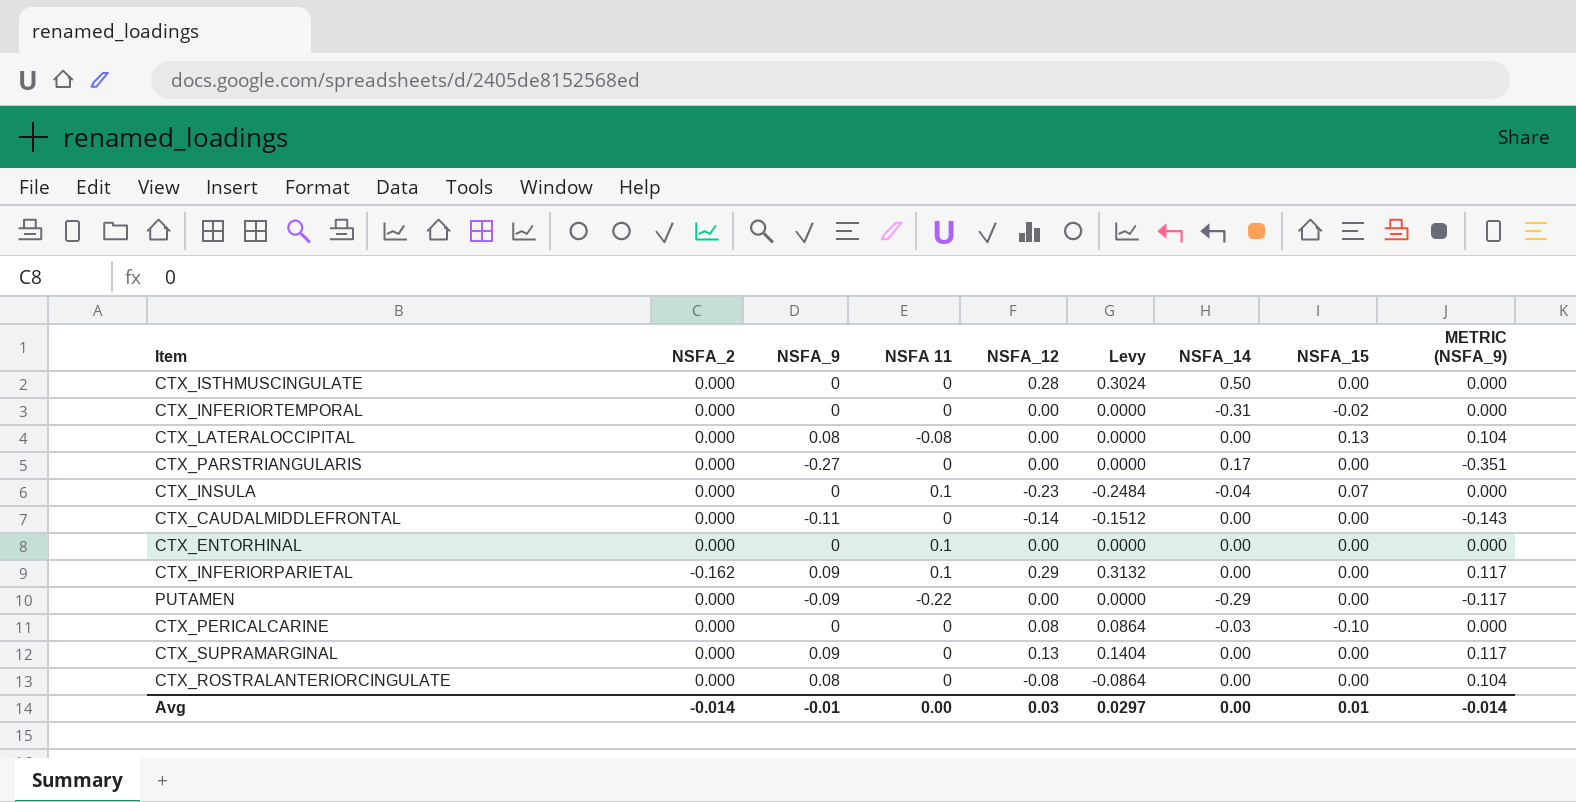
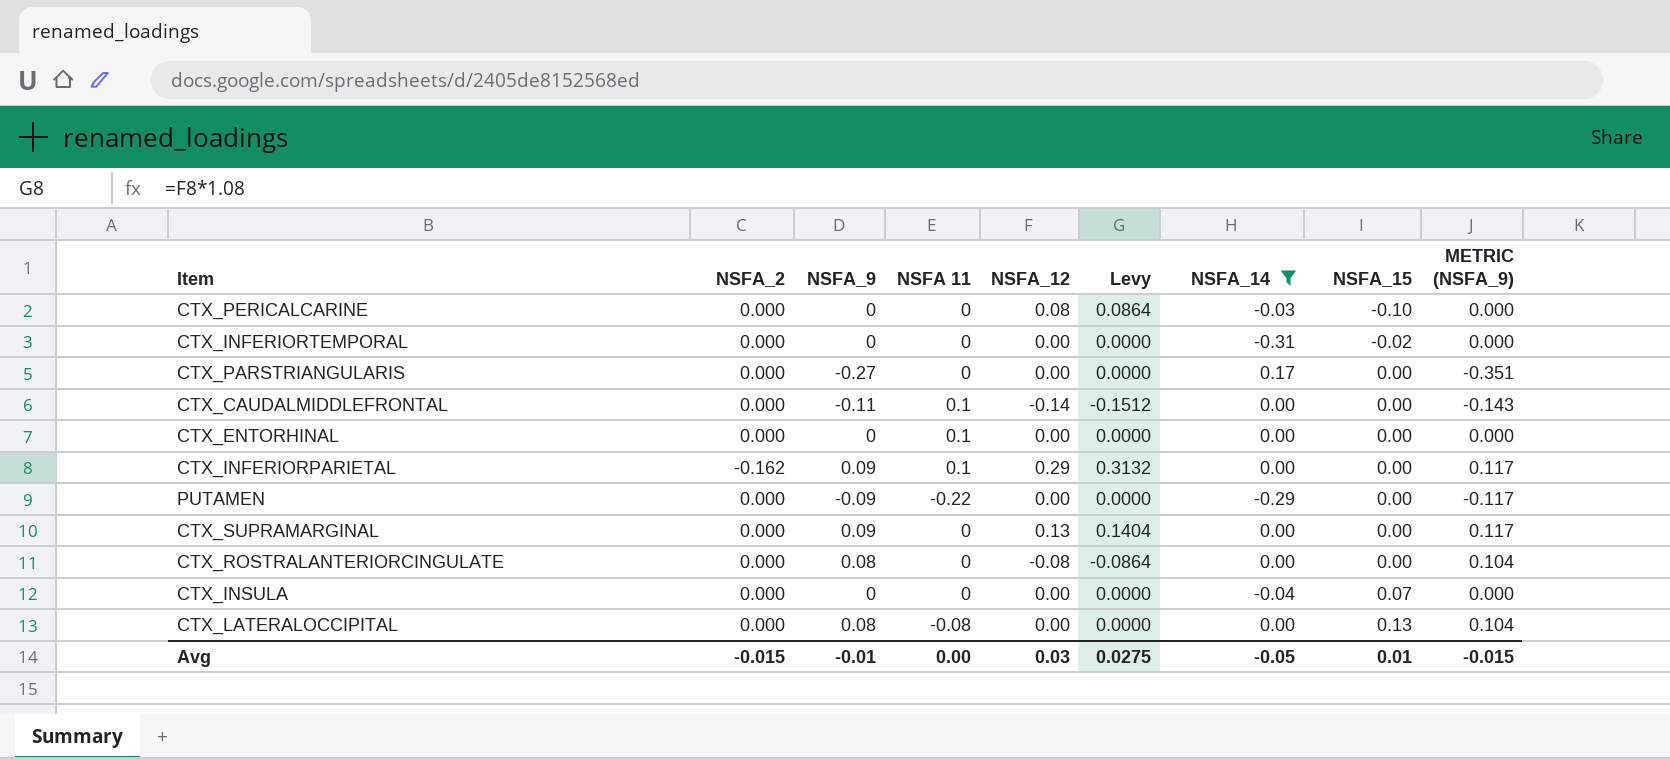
filter: none -> NSFA_14 != 0.50
row order: none -> NSFA_15 ascending
CTX_CAUDALMIDDLEFRONTAL | NSFA 11: 0 -> 0.1
CTX_INSULA | NSFA 11: 0.1 -> 0
CTX_INSULA | NSFA_12: -0.23 -> 0.00
CTX_INSULA | Levy: -0.2484 -> 0.0000
Avg | NSFA_2: -0.014 -> -0.015
Avg | Levy: 0.0297 -> 0.0275
Avg | NSFA_14: 0.00 -> -0.05
Avg | METRIC (NSFA_9): -0.014 -> -0.015

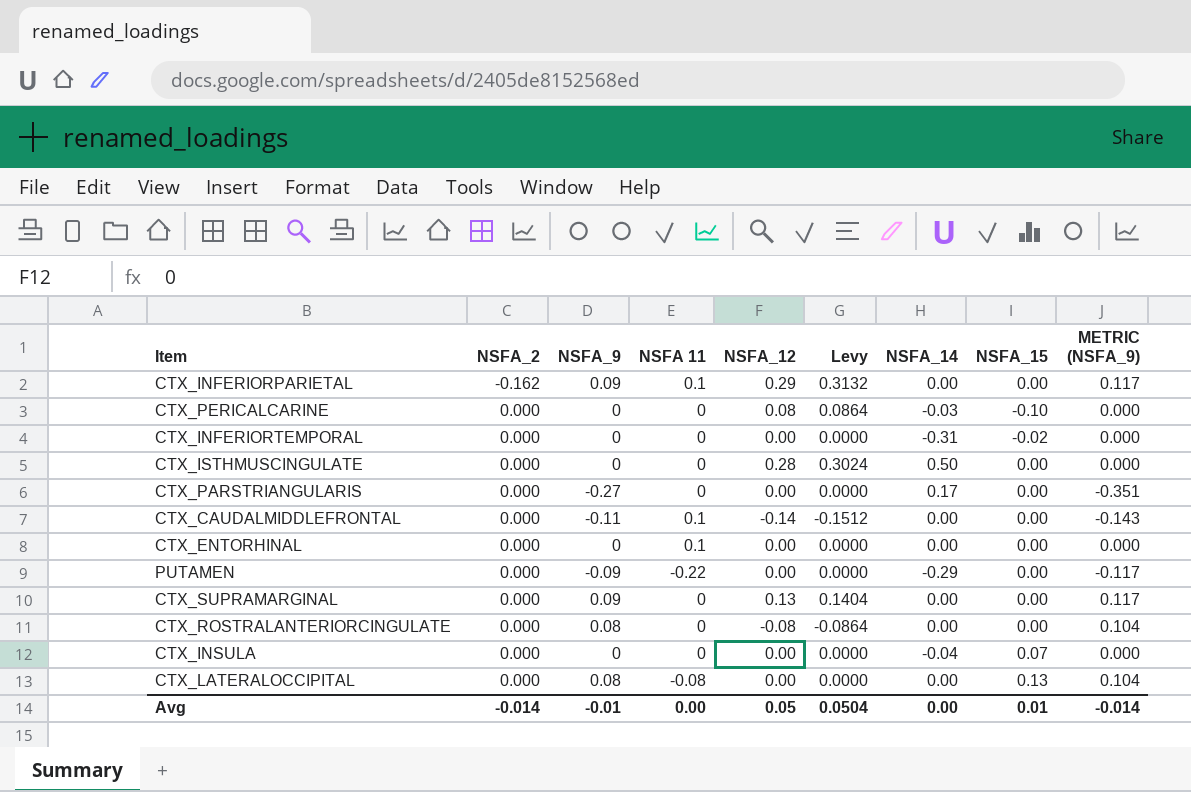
filter: NSFA_14 != 0.50 -> none
row order: NSFA_15 ascending -> NSFA_2 ascending
Avg | NSFA_2: -0.015 -> -0.014
Avg | NSFA_12: 0.03 -> 0.05
Avg | Levy: 0.0275 -> 0.0504
Avg | NSFA_14: -0.05 -> 0.00
Avg | METRIC (NSFA_9): -0.015 -> -0.014

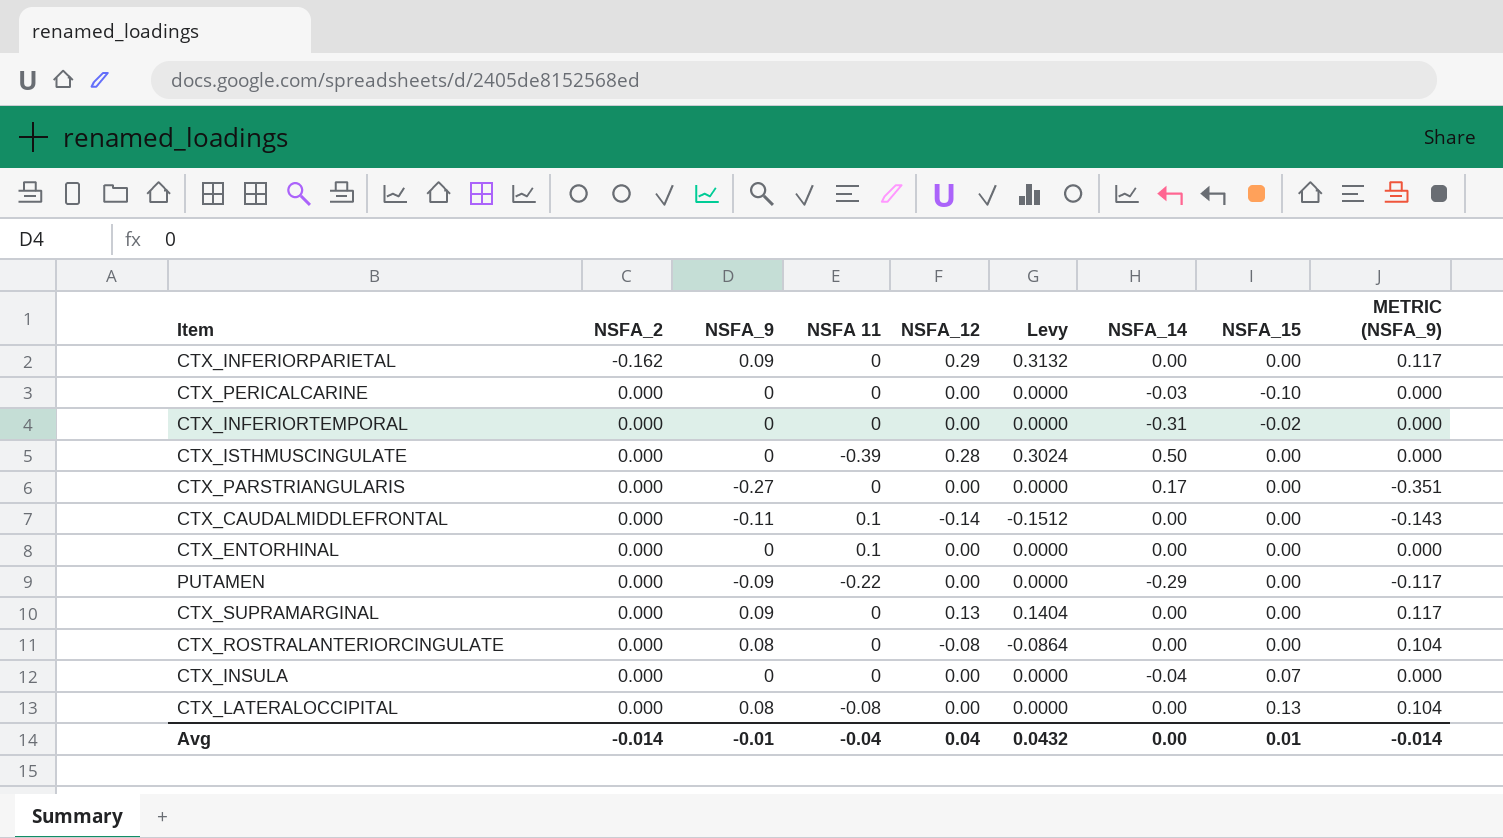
CTX_INFERIORPARIETAL | NSFA 11: 0.1 -> 0
CTX_PERICALCARINE | NSFA_12: 0.08 -> 0.00
CTX_PERICALCARINE | Levy: 0.0864 -> 0.0000
CTX_ISTHMUSCINGULATE | NSFA 11: 0 -> -0.39
Avg | NSFA 11: 0.00 -> -0.04
Avg | NSFA_12: 0.05 -> 0.04
Avg | Levy: 0.0504 -> 0.0432

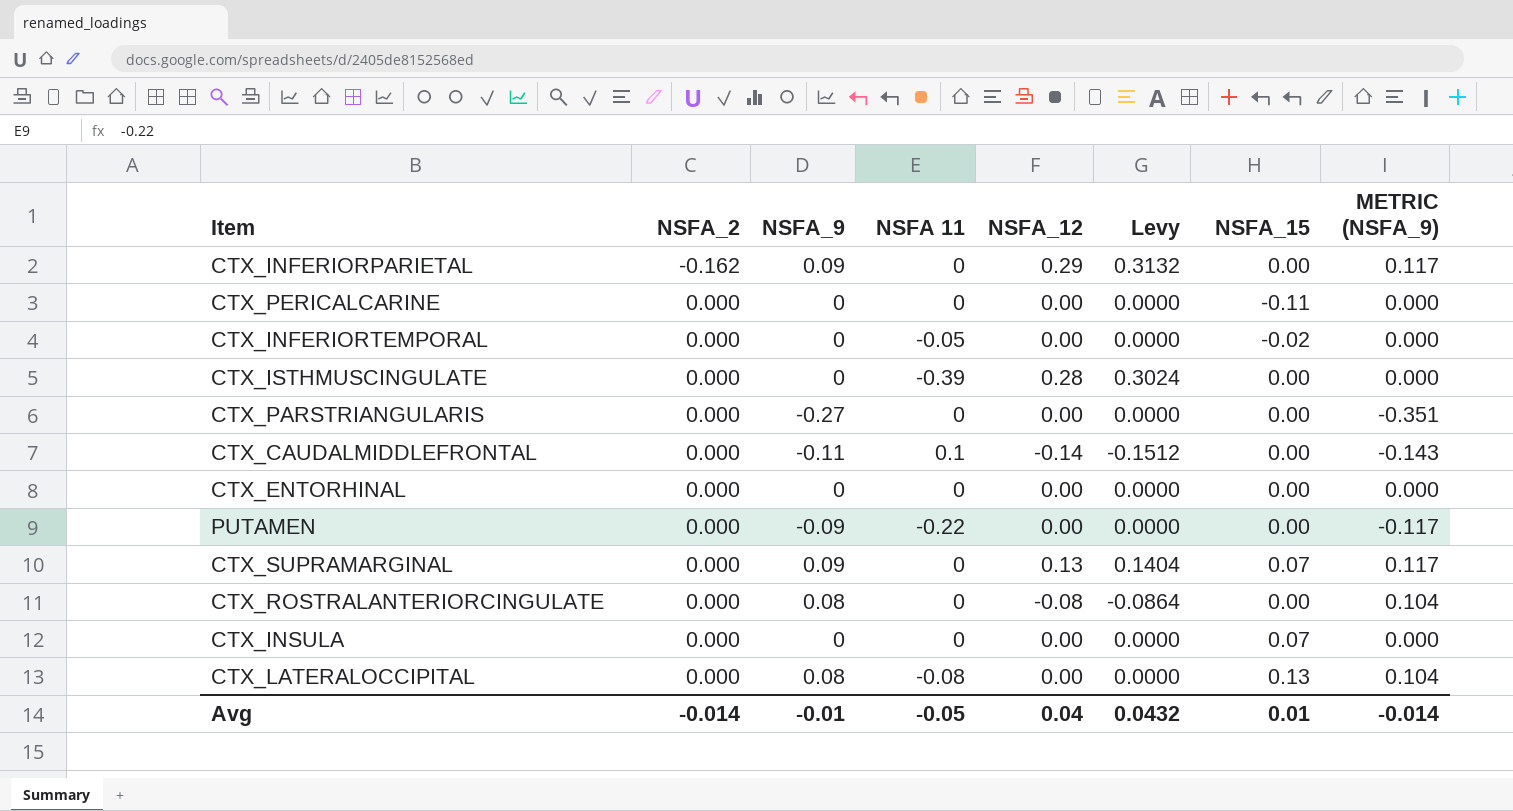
column NSFA_14 | position: 7 -> none
CTX_PERICALCARINE | NSFA_15: -0.10 -> -0.11
CTX_INFERIORTEMPORAL | NSFA 11: 0 -> -0.05
CTX_ENTORHINAL | NSFA 11: 0.1 -> 0
CTX_SUPRAMARGINAL | NSFA_15: 0.00 -> 0.07
Avg | NSFA 11: -0.04 -> -0.05

